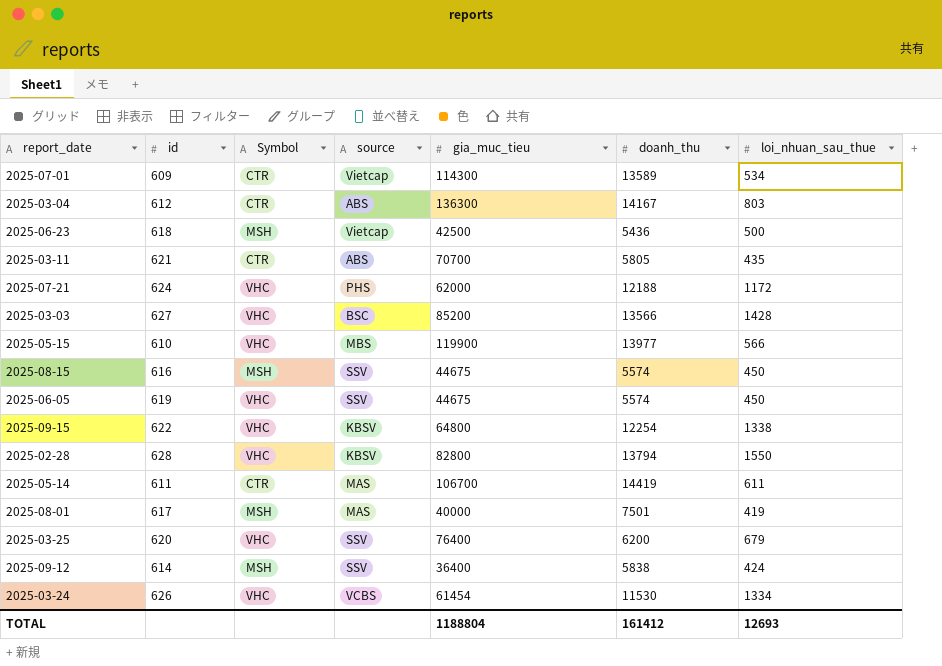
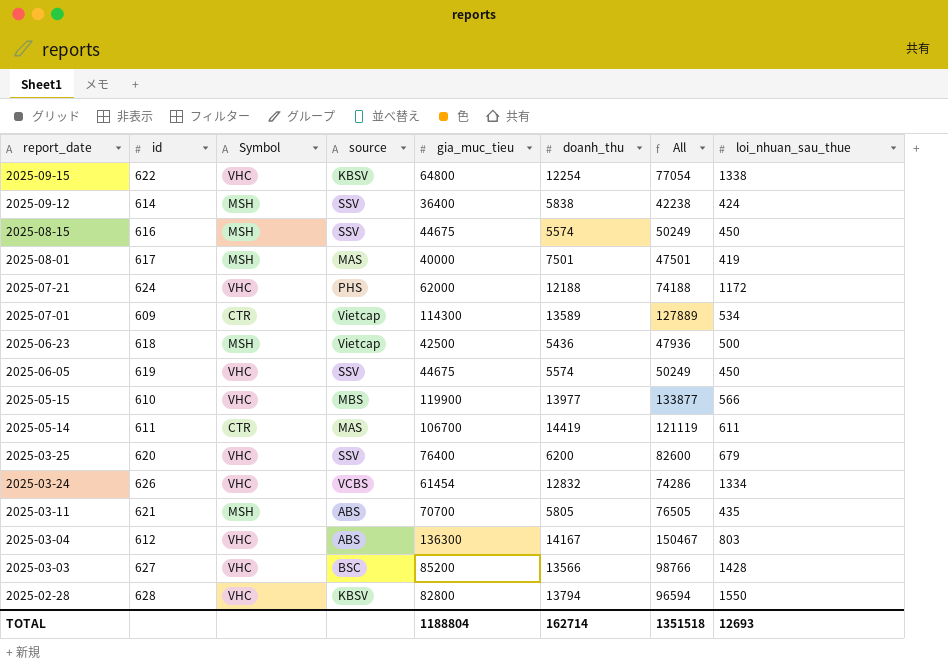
row order: none -> report_date descending
column All | formula: none -> [gia_muc_tieu] + [doanh_thu]
2025-03-24 | doanh_thu: 11530 -> 12832
2025-03-11 | Symbol: CTR -> MSH
2025-03-04 | Symbol: CTR -> VHC
TOTAL | doanh_thu: 161412 -> 162714

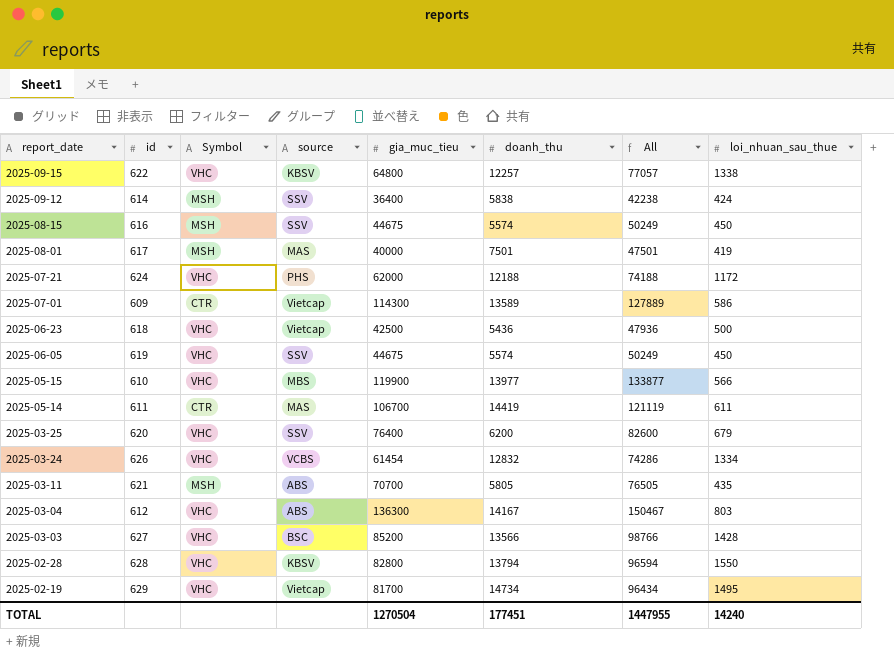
2025-09-15 | doanh_thu: 12254 -> 12257
2025-09-15 | All: 77054 -> 77057
2025-07-01 | loi_nhuan_sau_thue: 534 -> 586
2025-06-23 | Symbol: MSH -> VHC
row 2025-02-19: none -> 629 | VHC | Vietcap | 81700 | 14734 | 96434 | 1495
TOTAL | gia_muc_tieu: 1188804 -> 1270504
TOTAL | doanh_thu: 162714 -> 177451
TOTAL | All: 1351518 -> 1447955
TOTAL | loi_nhuan_sau_thue: 12693 -> 14240

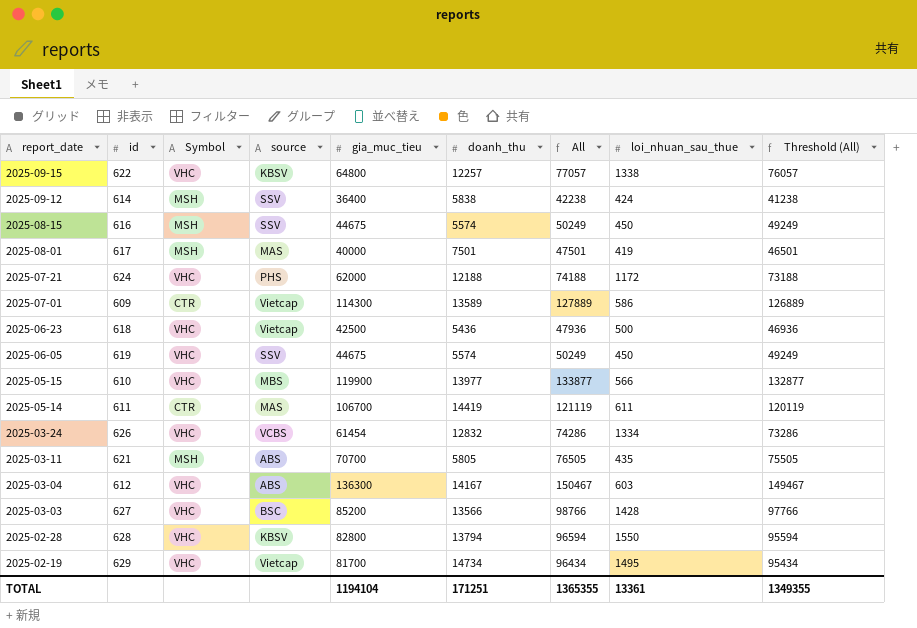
column Threshold (All) | formula: none -> [All] - 1000
row 2025-03-25: 620 | VHC | SSV | 76400 | 6200 | 82600 | 679 -> none
2025-03-04 | loi_nhuan_sau_thue: 803 -> 603
TOTAL | gia_muc_tieu: 1270504 -> 1194104
TOTAL | doanh_thu: 177451 -> 171251
TOTAL | All: 1447955 -> 1365355
TOTAL | loi_nhuan_sau_thue: 14240 -> 13361

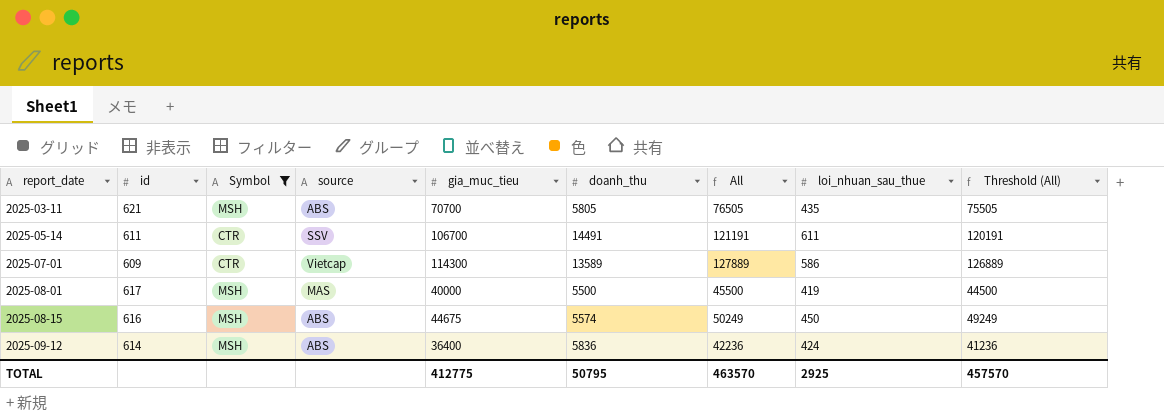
filter: none -> Symbol != VHC
row order: report_date descending -> report_date ascending
2025-05-14 | source: MAS -> SSV
2025-05-14 | doanh_thu: 14419 -> 14491
2025-05-14 | All: 121119 -> 121191
2025-05-14 | Threshold (All): 120119 -> 120191
2025-08-01 | doanh_thu: 7501 -> 5500
2025-08-01 | All: 47501 -> 45500
2025-08-01 | Threshold (All): 46501 -> 44500
2025-08-15 | source: SSV -> ABS
2025-09-12 | source: SSV -> ABS
2025-09-12 | doanh_thu: 5838 -> 5836
2025-09-12 | All: 42238 -> 42236
2025-09-12 | Threshold (All): 41238 -> 41236
TOTAL | gia_muc_tieu: 1194104 -> 412775
TOTAL | doanh_thu: 171251 -> 50795
TOTAL | All: 1365355 -> 463570
TOTAL | loi_nhuan_sau_thue: 13361 -> 2925
TOTAL | Threshold (All): 1349355 -> 457570

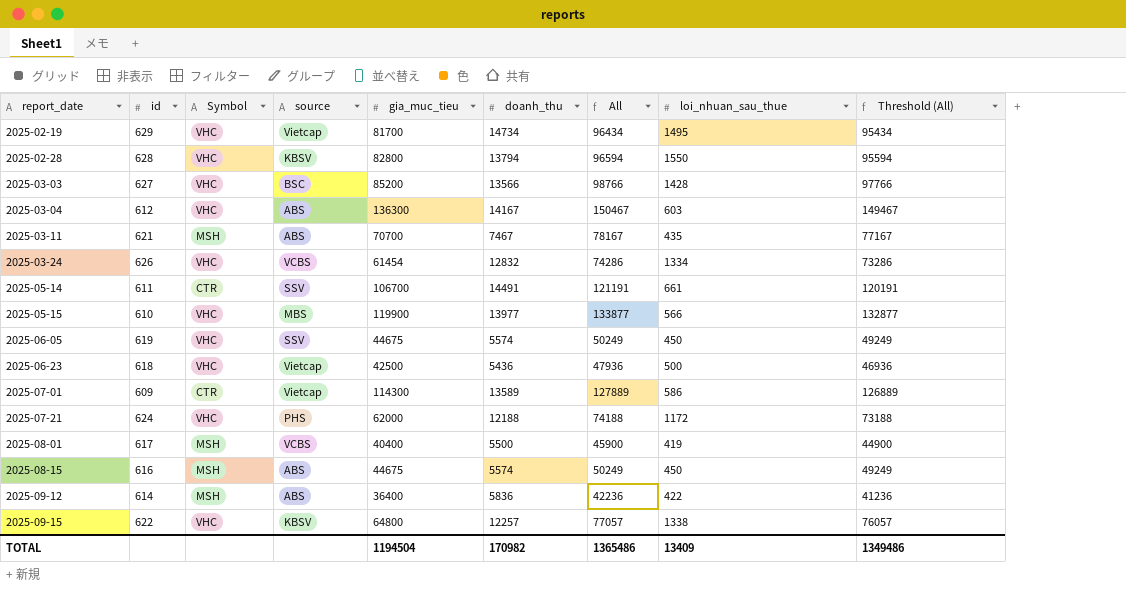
filter: Symbol != VHC -> none
2025-03-11 | doanh_thu: 5805 -> 7467
2025-03-11 | All: 76505 -> 78167
2025-03-11 | Threshold (All): 75505 -> 77167
2025-05-14 | loi_nhuan_sau_thue: 611 -> 661
2025-08-01 | source: MAS -> VCBS
2025-08-01 | gia_muc_tieu: 40000 -> 40400
2025-08-01 | All: 45500 -> 45900
2025-08-01 | Threshold (All): 44500 -> 44900
2025-09-12 | loi_nhuan_sau_thue: 424 -> 422
TOTAL | gia_muc_tieu: 412775 -> 1194504
TOTAL | doanh_thu: 50795 -> 170982
TOTAL | All: 463570 -> 1365486
TOTAL | loi_nhuan_sau_thue: 2925 -> 13409
TOTAL | Threshold (All): 457570 -> 1349486

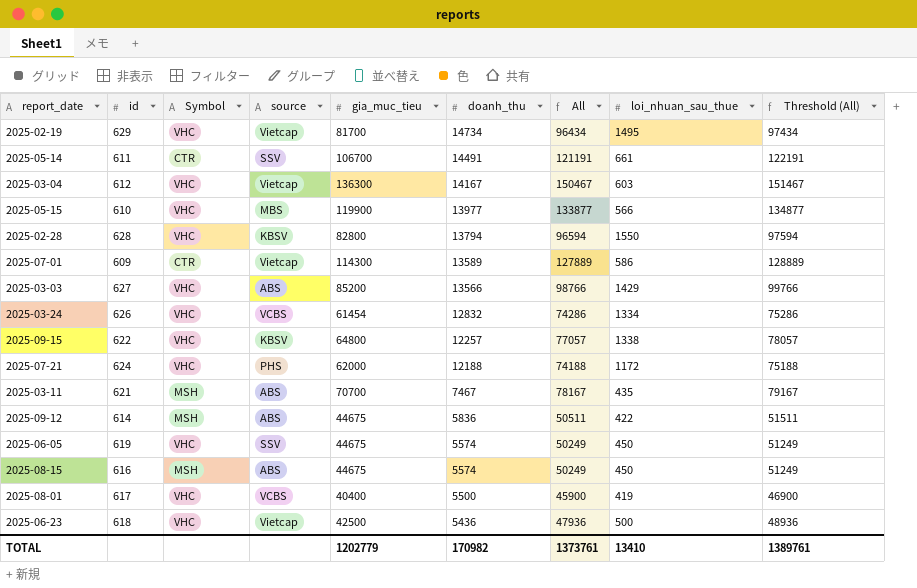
row order: report_date ascending -> doanh_thu descending
column Threshold (All) | formula: [All] - 1000 -> [All] + 1000
2025-03-04 | source: ABS -> Vietcap
2025-03-03 | source: BSC -> ABS
2025-03-03 | loi_nhuan_sau_thue: 1428 -> 1429
2025-09-12 | gia_muc_tieu: 36400 -> 44675
2025-09-12 | All: 42236 -> 50511
2025-08-01 | Symbol: MSH -> VHC
TOTAL | gia_muc_tieu: 1194504 -> 1202779
TOTAL | All: 1365486 -> 1373761
TOTAL | loi_nhuan_sau_thue: 13409 -> 13410
TOTAL | Threshold (All): 1349486 -> 1389761

